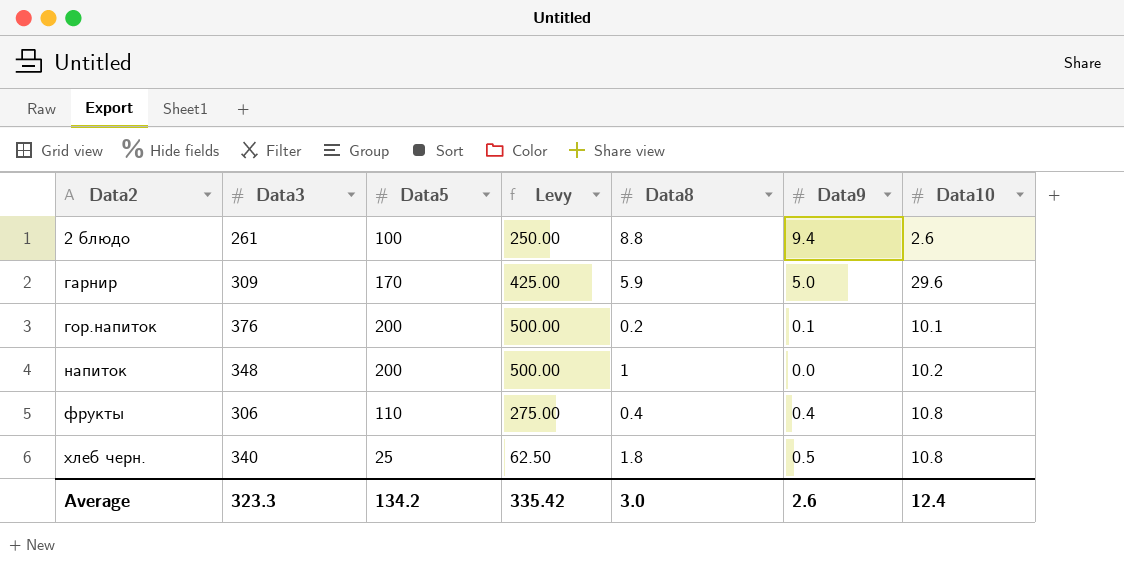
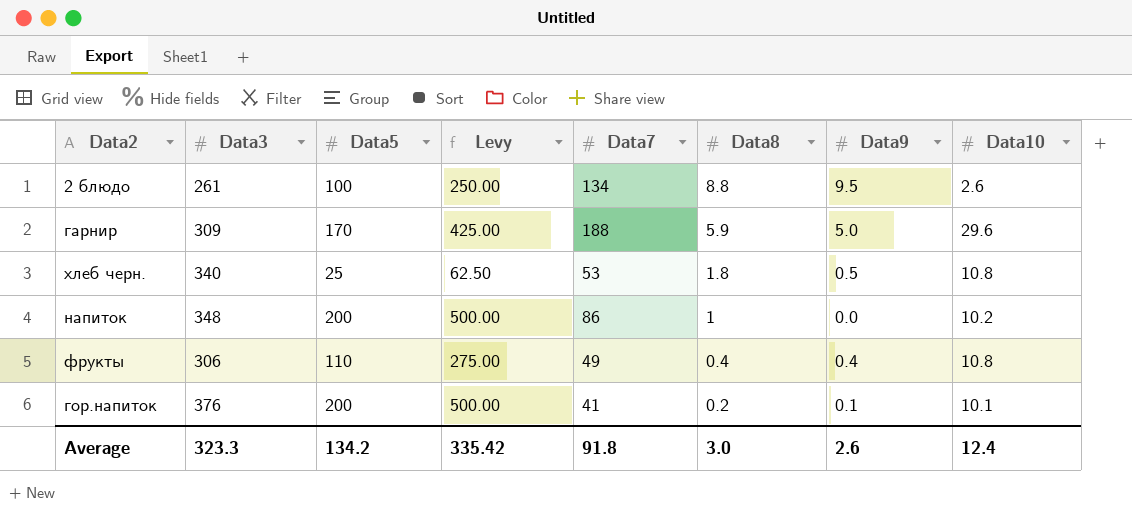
row order: Data2 ascending -> Data8 descending
column Data7 | position: none -> 5
2 блюдо | Data9: 9.4 -> 9.5

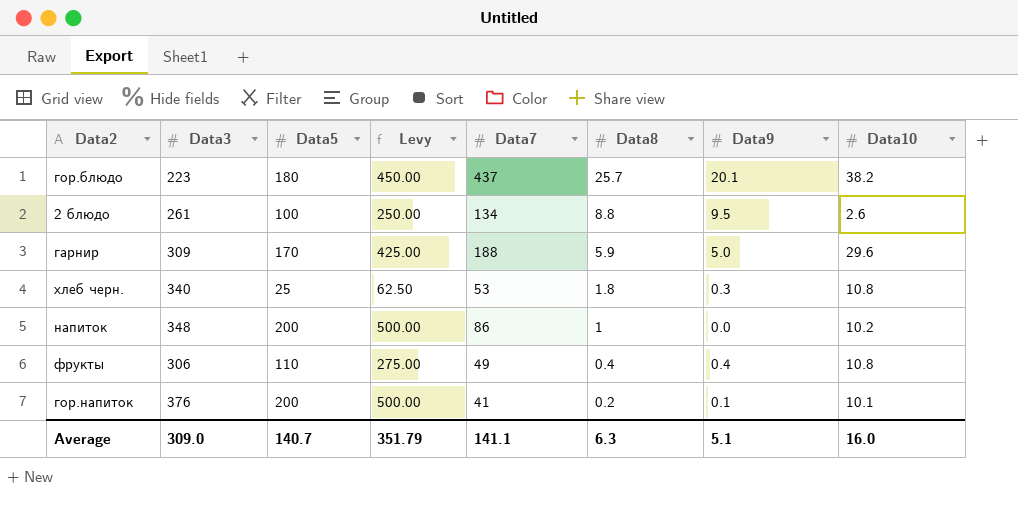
row гор.блюдо: none -> 223 | 180 | 450.00 | 437 | 25.7 | 20.1 | 38.2
хлеб черн. | Data9: 0.5 -> 0.3
Average | Data3: 323.3 -> 309.0
Average | Data5: 134.2 -> 140.7
Average | Levy: 335.42 -> 351.79
Average | Data7: 91.8 -> 141.1
Average | Data8: 3.0 -> 6.3
Average | Data9: 2.6 -> 5.1
Average | Data10: 12.4 -> 16.0

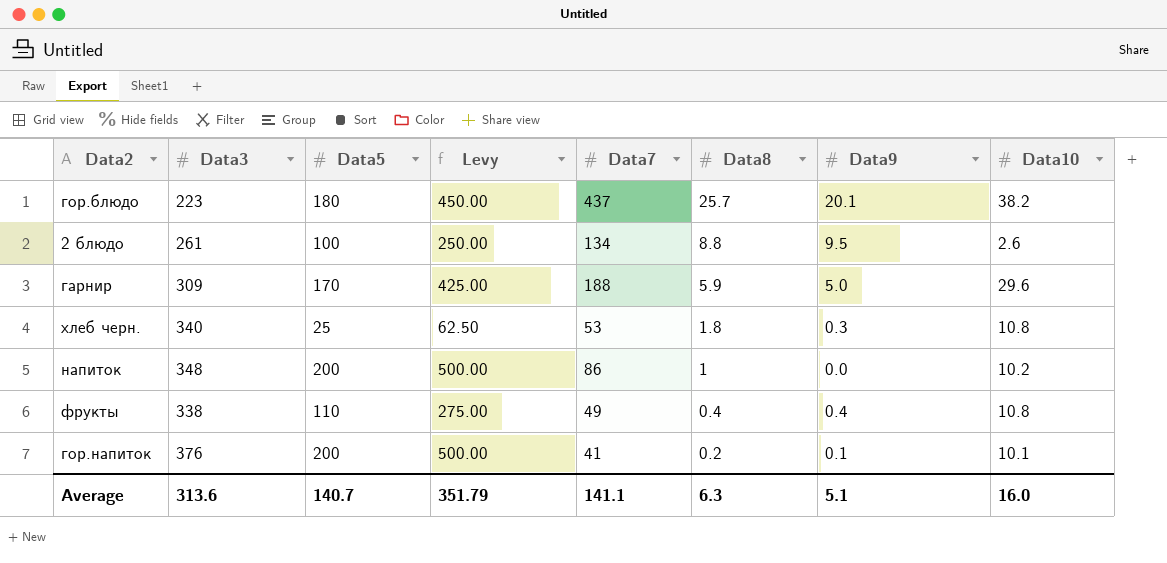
фрукты | Data3: 306 -> 338
Average | Data3: 309.0 -> 313.6

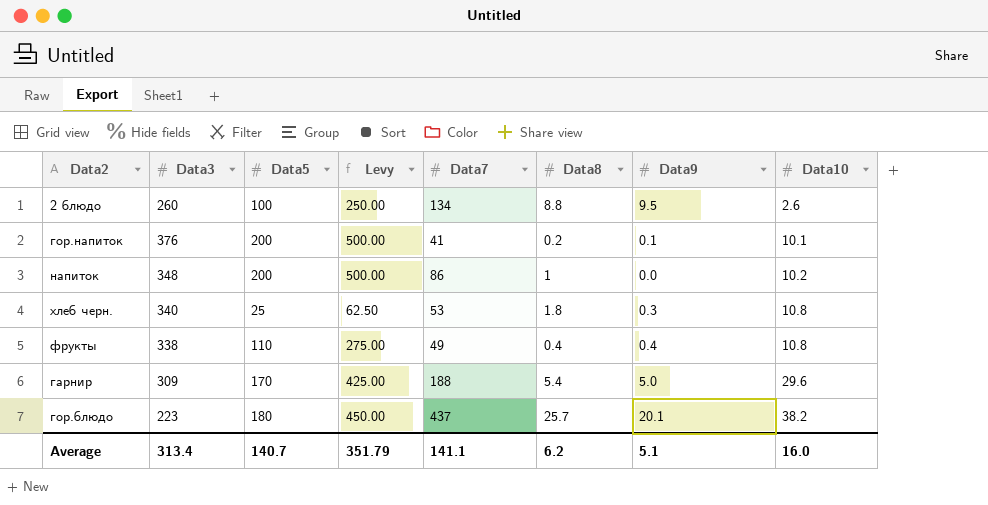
row order: Data8 descending -> Data10 ascending
2 блюдо | Data3: 261 -> 260
гарнир | Data8: 5.9 -> 5.4
Average | Data3: 313.6 -> 313.4
Average | Data8: 6.3 -> 6.2

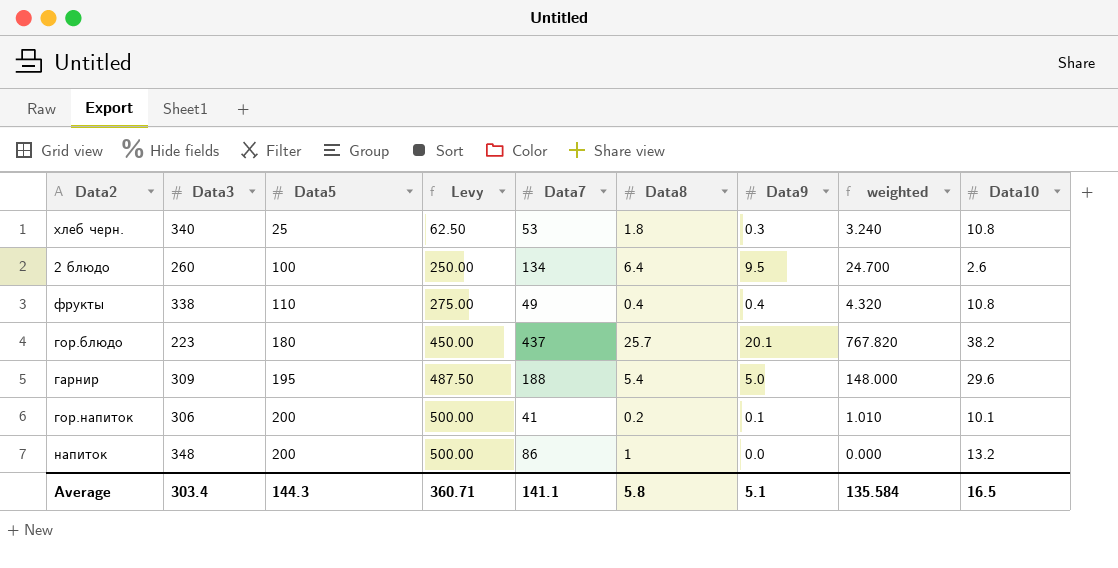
row order: Data10 ascending -> Data5 ascending
column weighted | formula: none -> [Data9] * [Data10]
2 блюдо | Data8: 8.8 -> 6.4
гарнир | Data5: 170 -> 195
гарнир | Levy: 425.00 -> 487.50
гор.напиток | Data3: 376 -> 306
напиток | Data10: 10.2 -> 13.2
Average | Data3: 313.4 -> 303.4
Average | Data5: 140.7 -> 144.3
Average | Levy: 351.79 -> 360.71
Average | Data8: 6.2 -> 5.8
Average | Data10: 16.0 -> 16.5

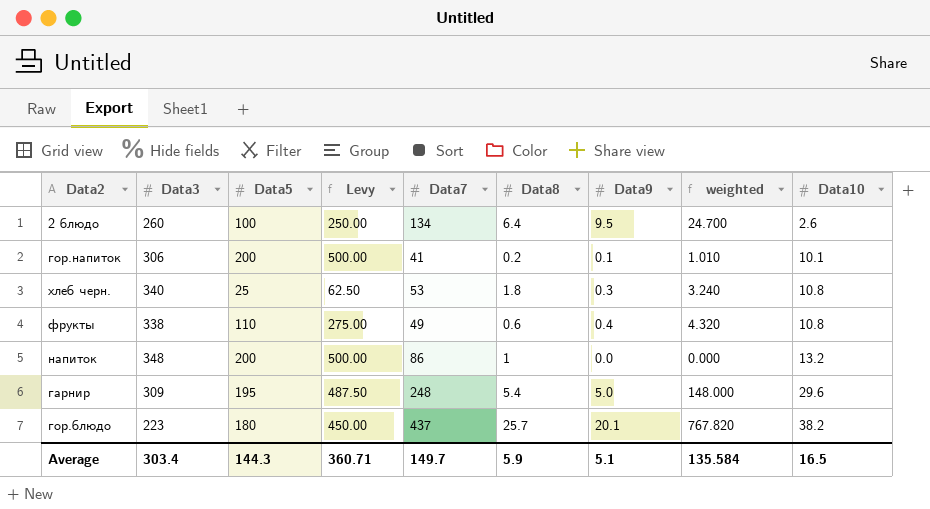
row order: Data5 ascending -> Data10 ascending
фрукты | Data8: 0.4 -> 0.6
гарнир | Data7: 188 -> 248
Average | Data7: 141.1 -> 149.7
Average | Data8: 5.8 -> 5.9

